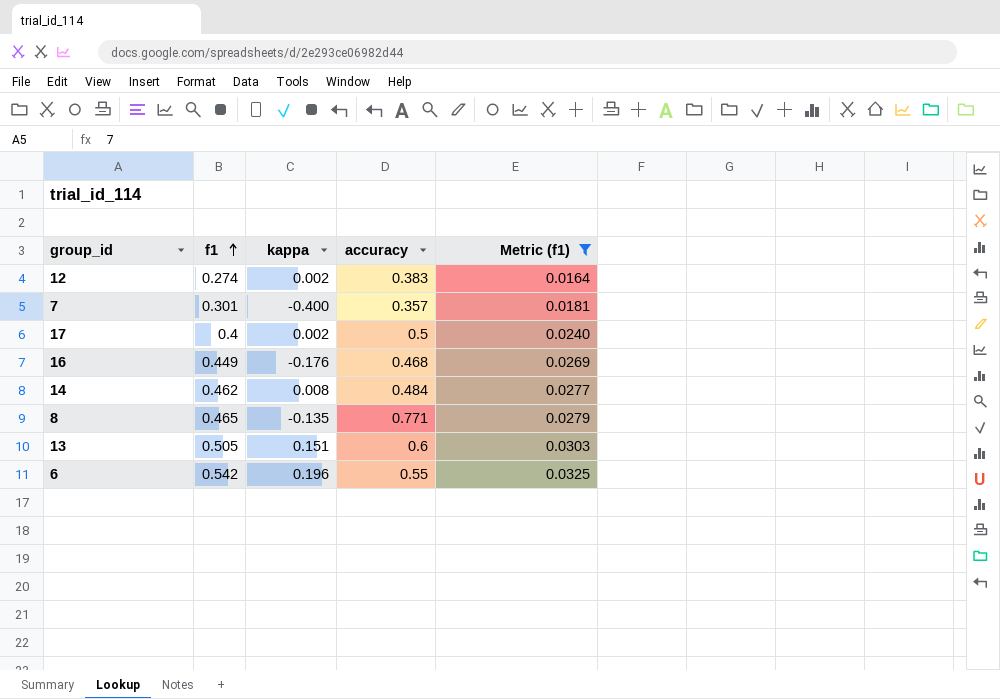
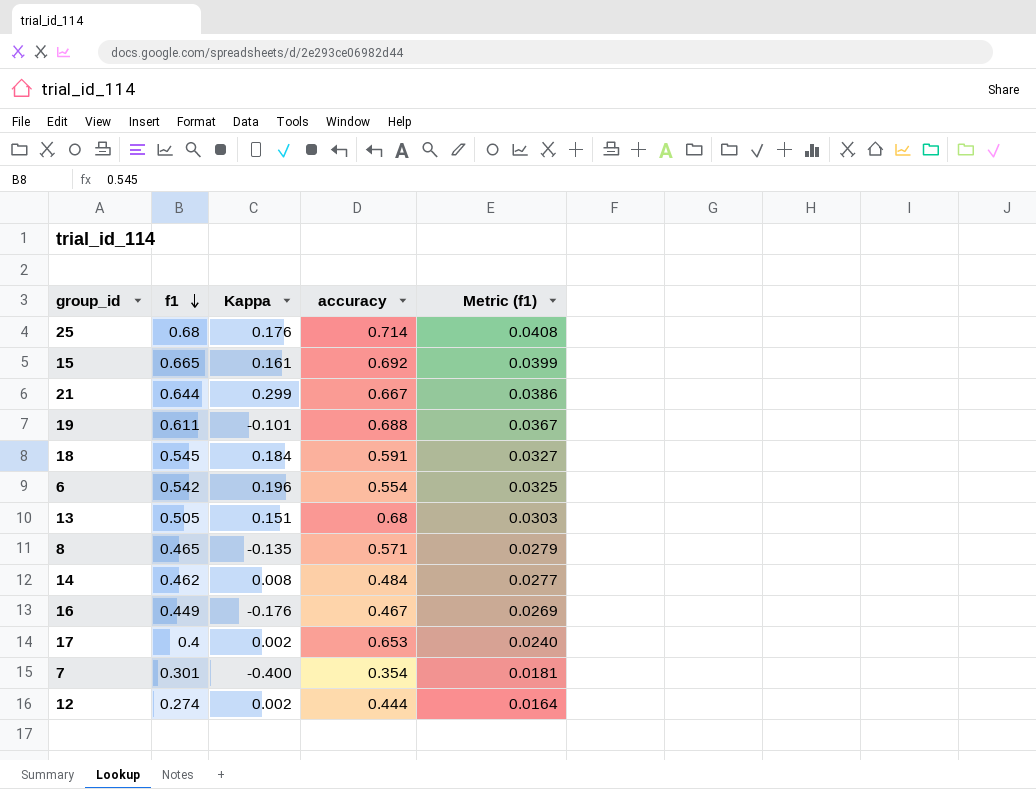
filter: Metric (f1) <= 0.0325 -> none
row order: f1 ascending -> f1 descending
column name: kappa -> Kappa
6 | accuracy: 0.55 -> 0.554
13 | accuracy: 0.6 -> 0.68
8 | accuracy: 0.771 -> 0.571
16 | accuracy: 0.468 -> 0.467
17 | accuracy: 0.5 -> 0.653
7 | accuracy: 0.357 -> 0.354
12 | accuracy: 0.383 -> 0.444

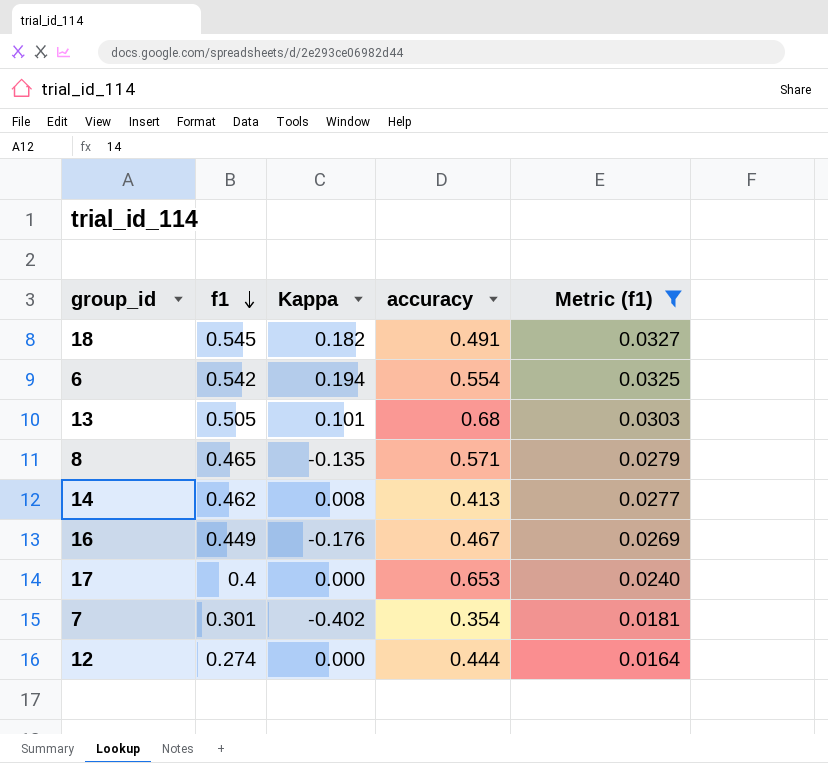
filter: none -> Metric (f1) <= 0.0327
18 | Kappa: 0.184 -> 0.182
18 | accuracy: 0.591 -> 0.491
6 | Kappa: 0.196 -> 0.194
13 | Kappa: 0.151 -> 0.101
14 | accuracy: 0.484 -> 0.413
17 | Kappa: 0.002 -> 0.000
7 | Kappa: -0.400 -> -0.402
12 | Kappa: 0.002 -> 0.000

